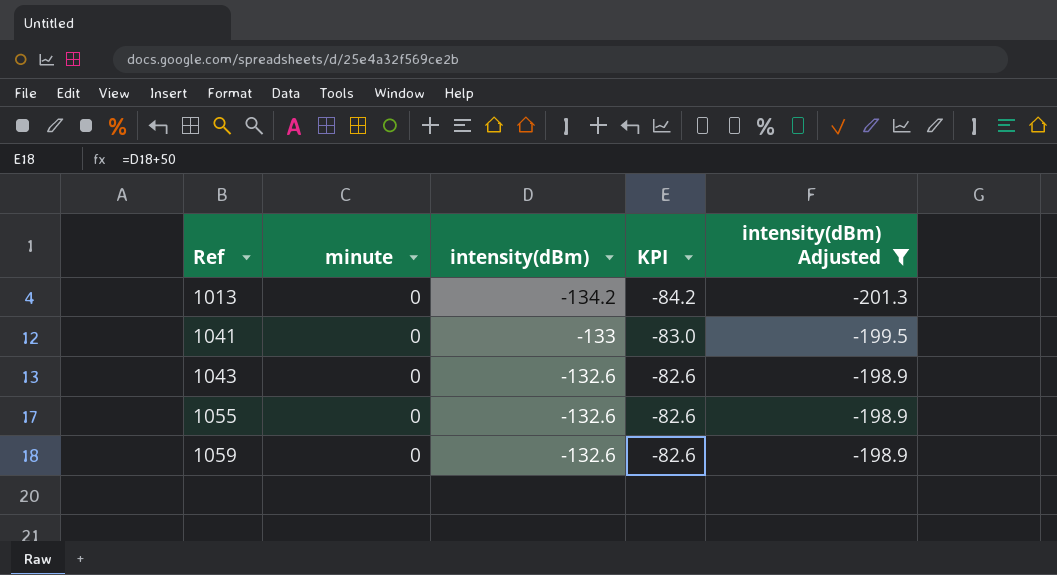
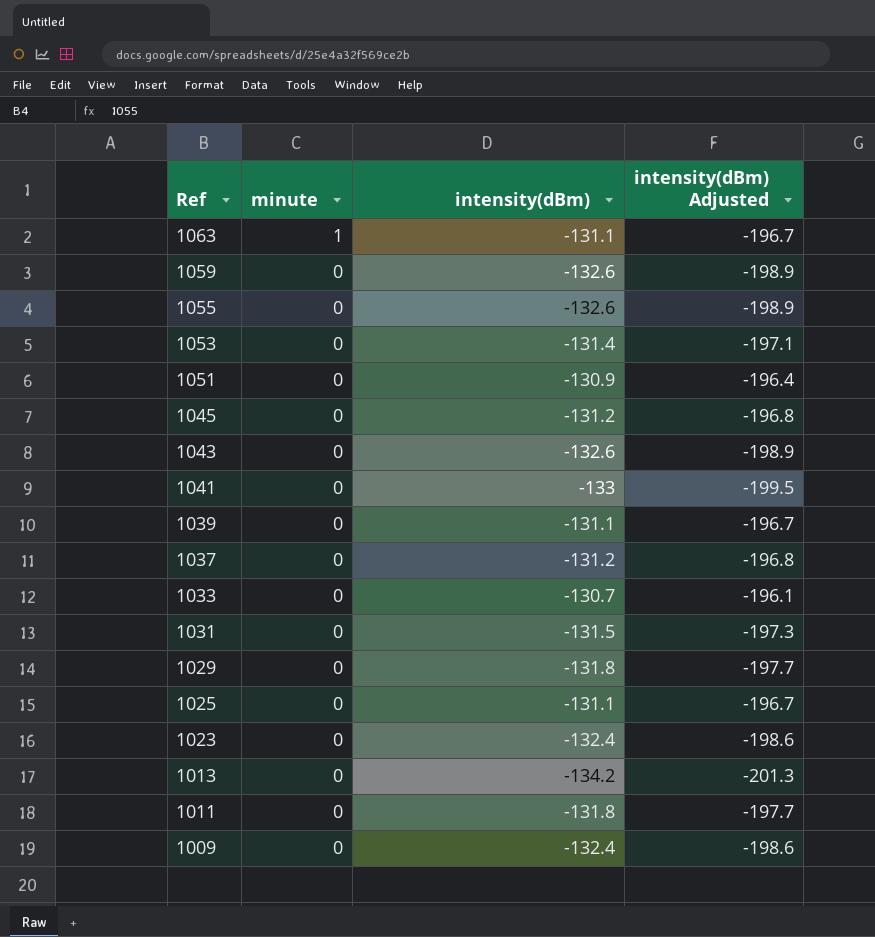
filter: intensity(dBm) Adjusted <= -198.9 -> none
row order: Ref ascending -> Ref descending
column KPI | formula: [intensity(dBm)] + 50 -> none

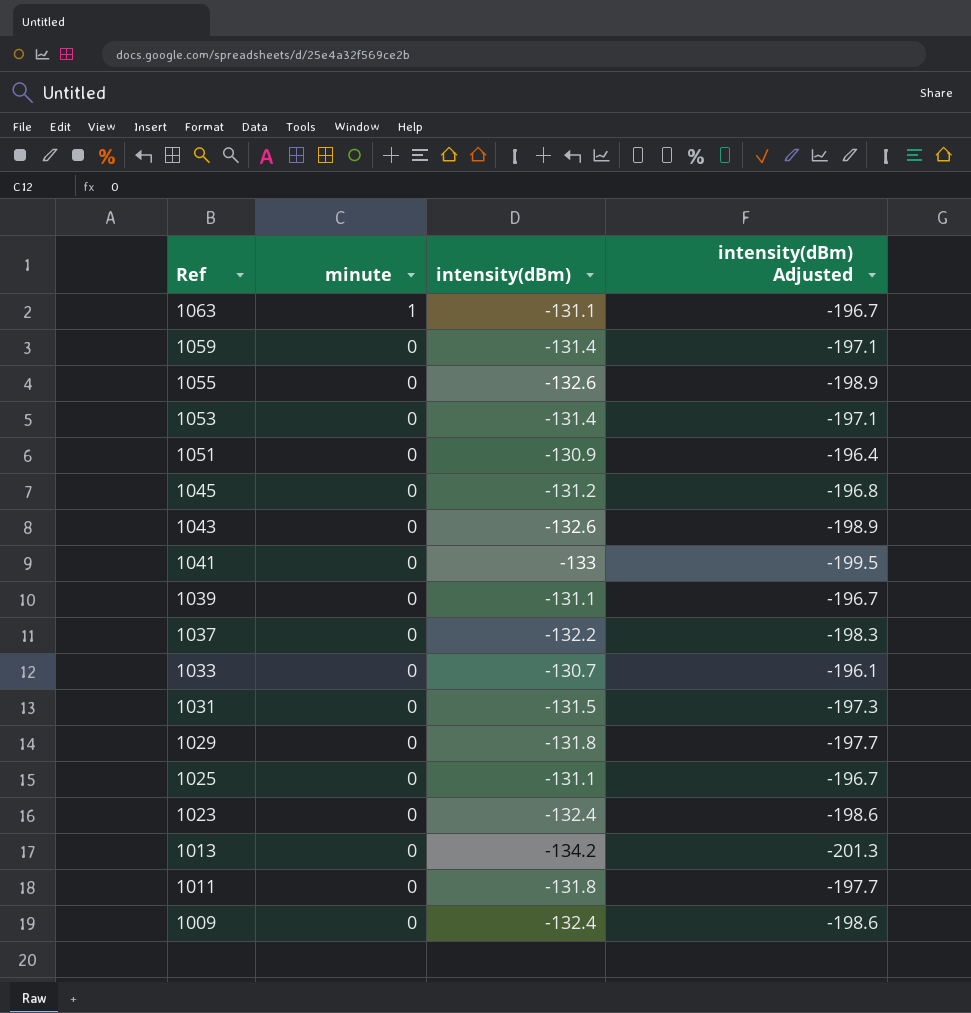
1059 | intensity(dBm): -132.6 -> -131.4
1059 | intensity(dBm) Adjusted: -198.9 -> -197.1
1037 | intensity(dBm): -131.2 -> -132.2
1037 | intensity(dBm) Adjusted: -196.8 -> -198.3

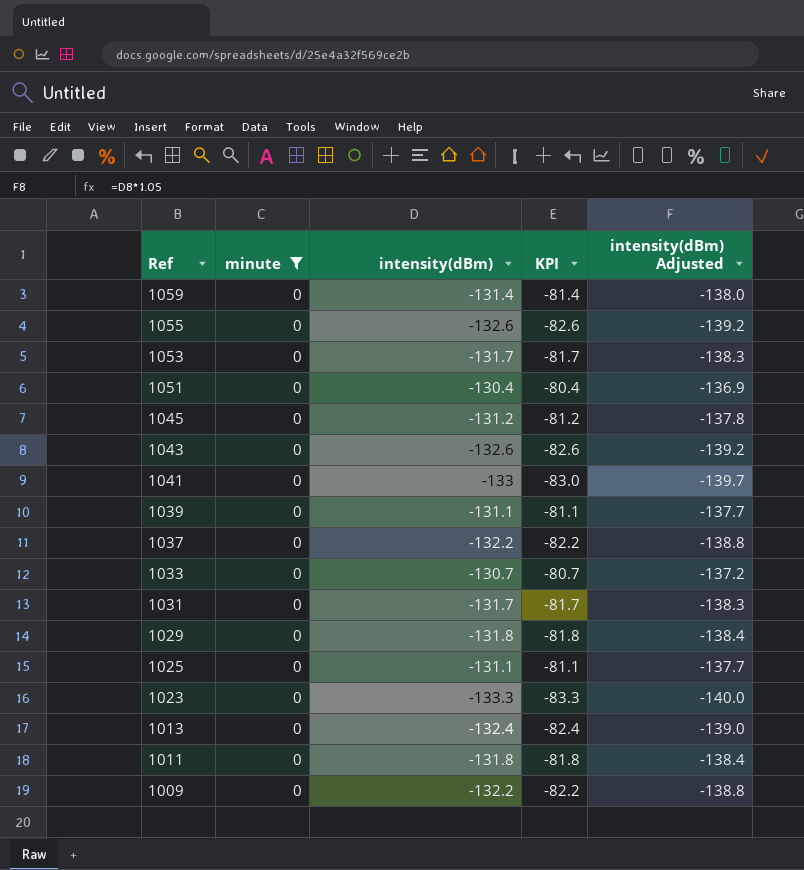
filter: none -> minute = 0
column KPI | formula: none -> [intensity(dBm)] + 50
column intensity(dBm) Adjusted | formula: [intensity(dBm)] * 1.5 -> [intensity(dBm)] * 1.05
1053 | intensity(dBm): -131.4 -> -131.7
1051 | intensity(dBm): -130.9 -> -130.4
1031 | intensity(dBm): -131.5 -> -131.7
1023 | intensity(dBm): -132.4 -> -133.3
1013 | intensity(dBm): -134.2 -> -132.4
1009 | intensity(dBm): -132.4 -> -132.2

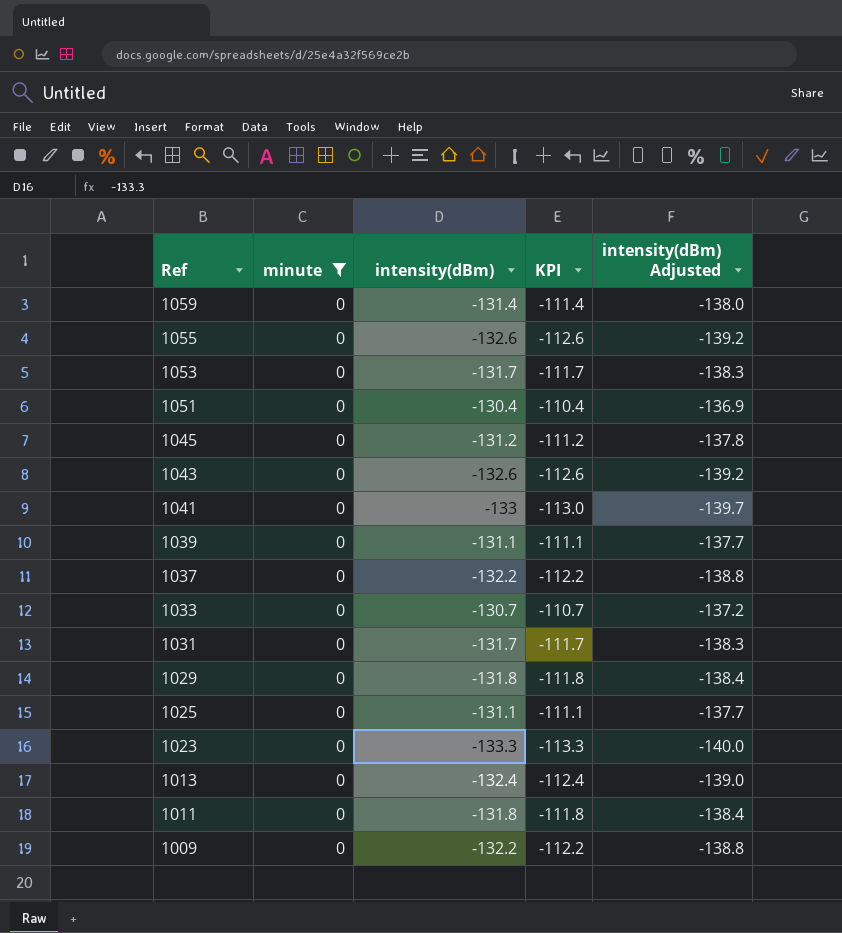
column KPI | formula: [intensity(dBm)] + 50 -> [intensity(dBm)] + 20

